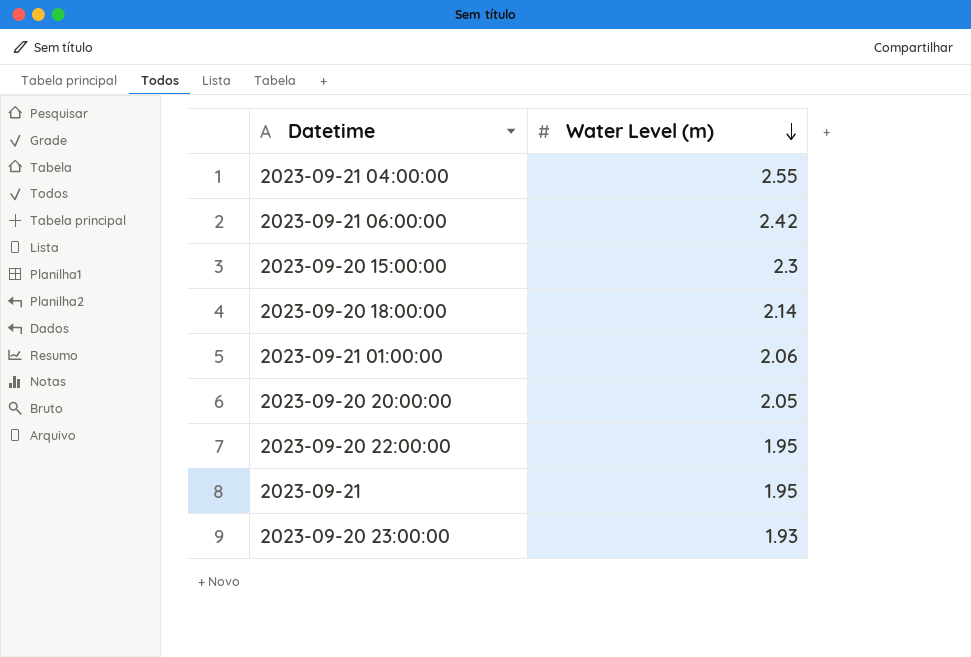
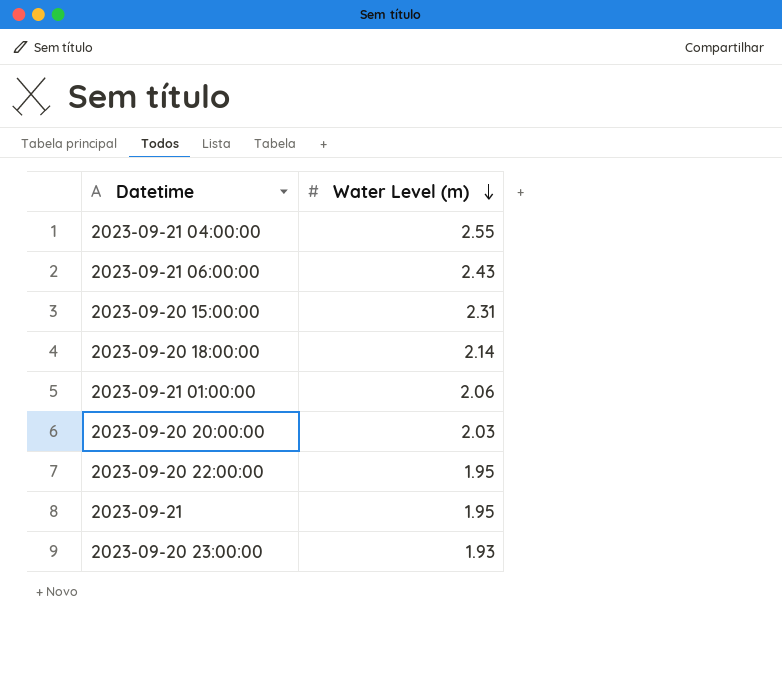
2023-09-21 06:00:00 | Water Level (m): 2.42 -> 2.43
2023-09-20 15:00:00 | Water Level (m): 2.3 -> 2.31
2023-09-20 20:00:00 | Water Level (m): 2.05 -> 2.03

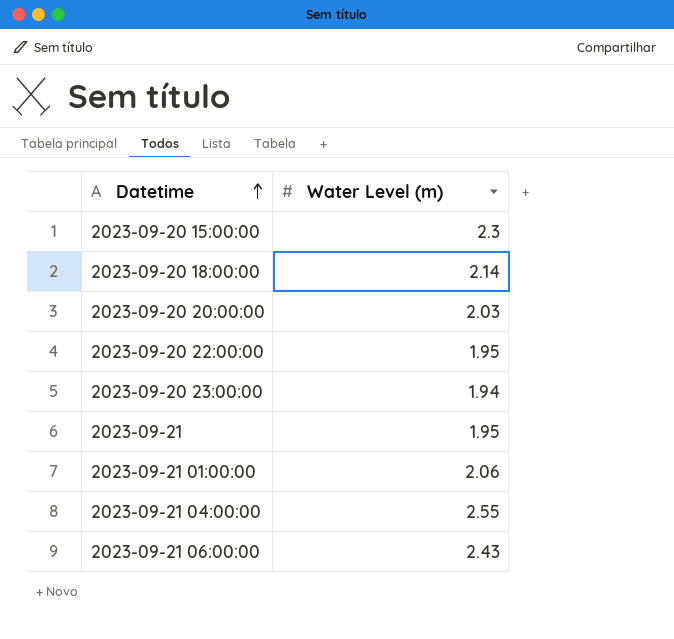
row order: Water Level (m) descending -> Datetime ascending
2023-09-20 15:00:00 | Water Level (m): 2.31 -> 2.3
2023-09-20 23:00:00 | Water Level (m): 1.93 -> 1.94

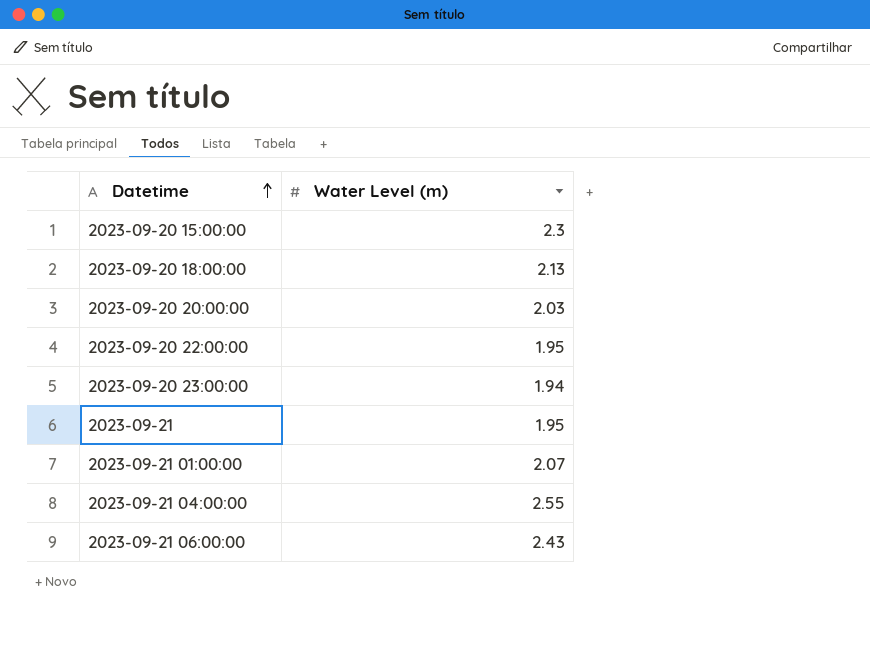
2023-09-20 18:00:00 | Water Level (m): 2.14 -> 2.13
2023-09-21 01:00:00 | Water Level (m): 2.06 -> 2.07

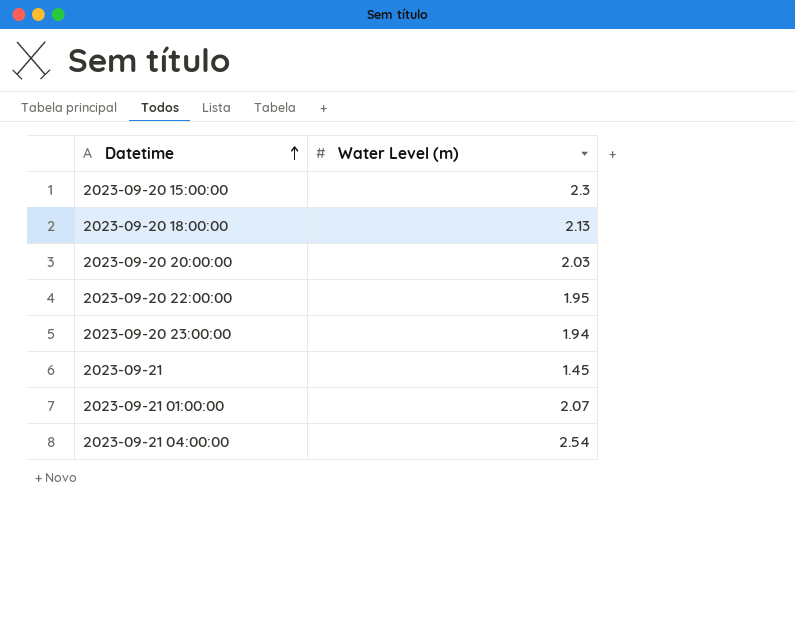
row 2023-09-21 06:00:00: 2.43 -> none
2023-09-21 | Water Level (m): 1.95 -> 1.45
2023-09-21 04:00:00 | Water Level (m): 2.55 -> 2.54

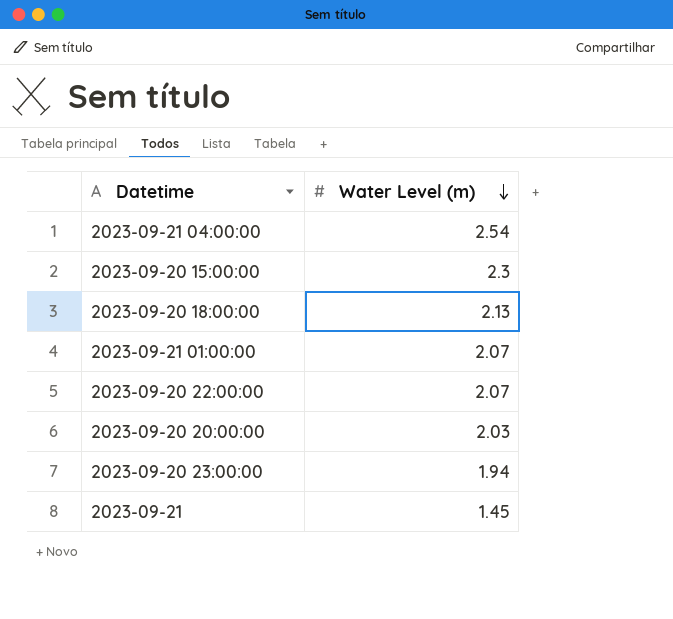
row order: Datetime ascending -> Water Level (m) descending
2023-09-20 22:00:00 | Water Level (m): 1.95 -> 2.07

